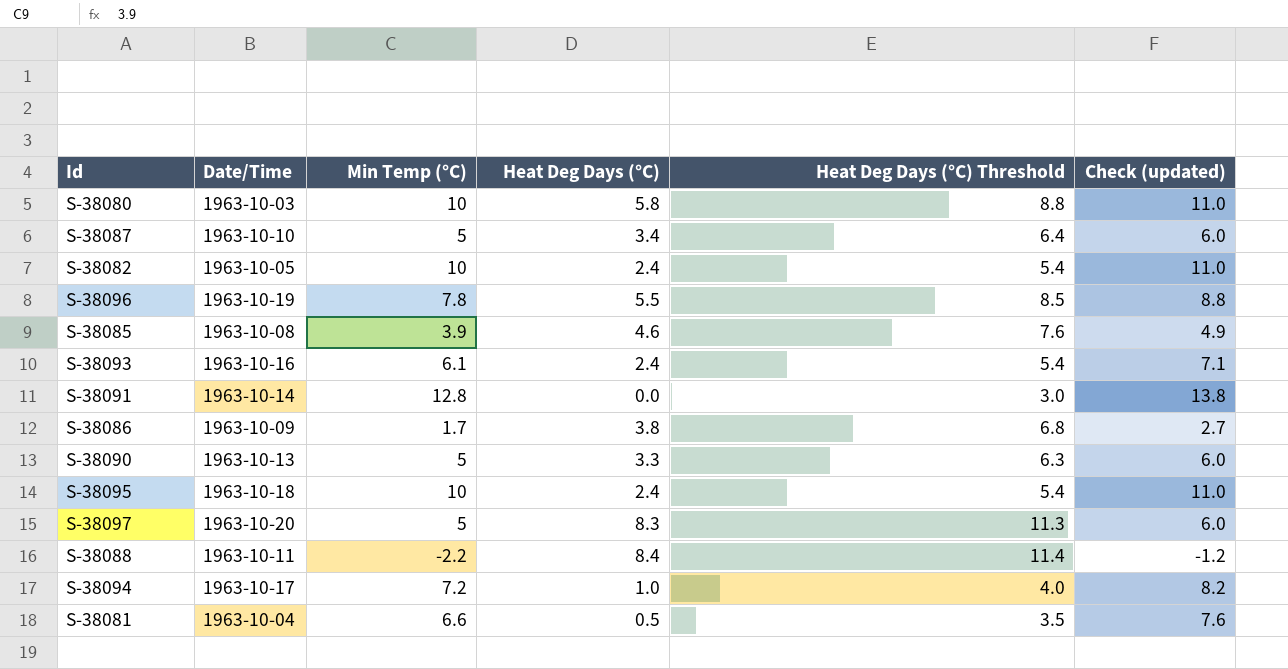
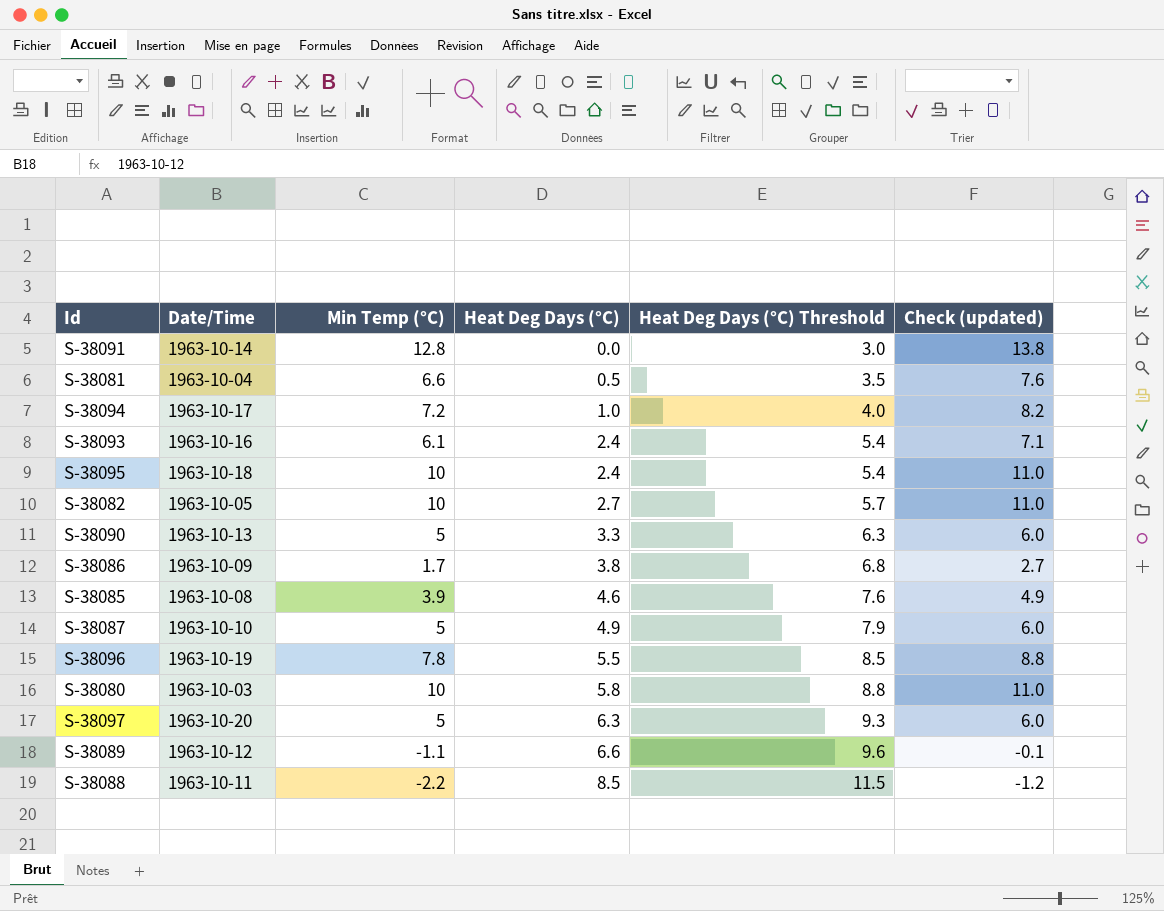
row order: none -> Heat Deg Days (°C) ascending
S-38082 | Heat Deg Days (°C): 2.4 -> 2.7
S-38082 | Heat Deg Days (°C) Threshold: 5.4 -> 5.7
S-38087 | Heat Deg Days (°C): 3.4 -> 4.9
S-38087 | Heat Deg Days (°C) Threshold: 6.4 -> 7.9
S-38097 | Heat Deg Days (°C): 8.3 -> 6.3
S-38097 | Heat Deg Days (°C) Threshold: 11.3 -> 9.3
row S-38089: none -> 1963-10-12 | -1.1 | 6.6 | 9.6 | -0.1
S-38088 | Heat Deg Days (°C): 8.4 -> 8.5
S-38088 | Heat Deg Days (°C) Threshold: 11.4 -> 11.5

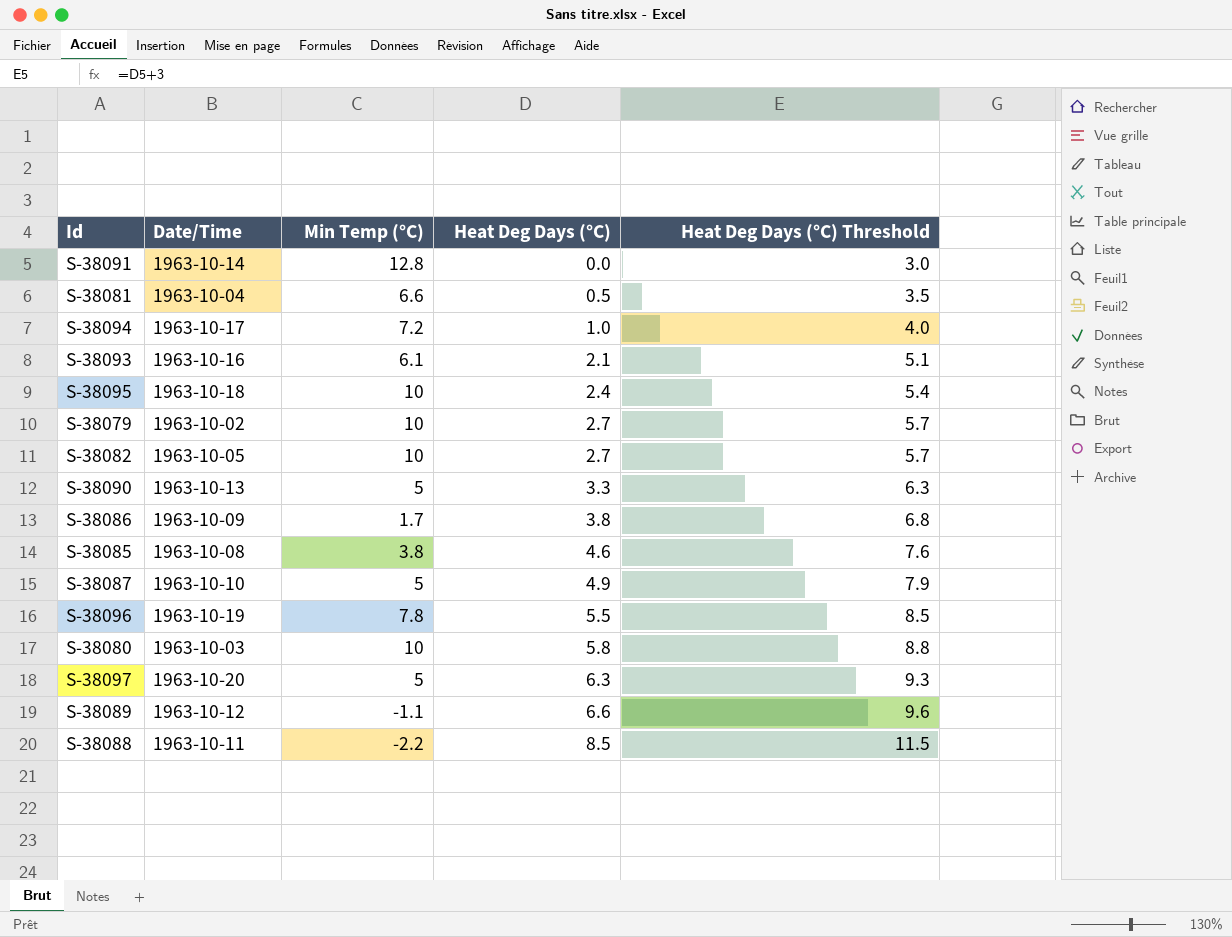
column Check (updated) | formula: [Min Temp (°C)] + 1 -> none
S-38093 | Heat Deg Days (°C): 2.4 -> 2.1
S-38093 | Heat Deg Days (°C) Threshold: 5.4 -> 5.1
row S-38079: none -> 1963-10-02 | 10 | 2.7 | 5.7
S-38085 | Min Temp (°C): 3.9 -> 3.8

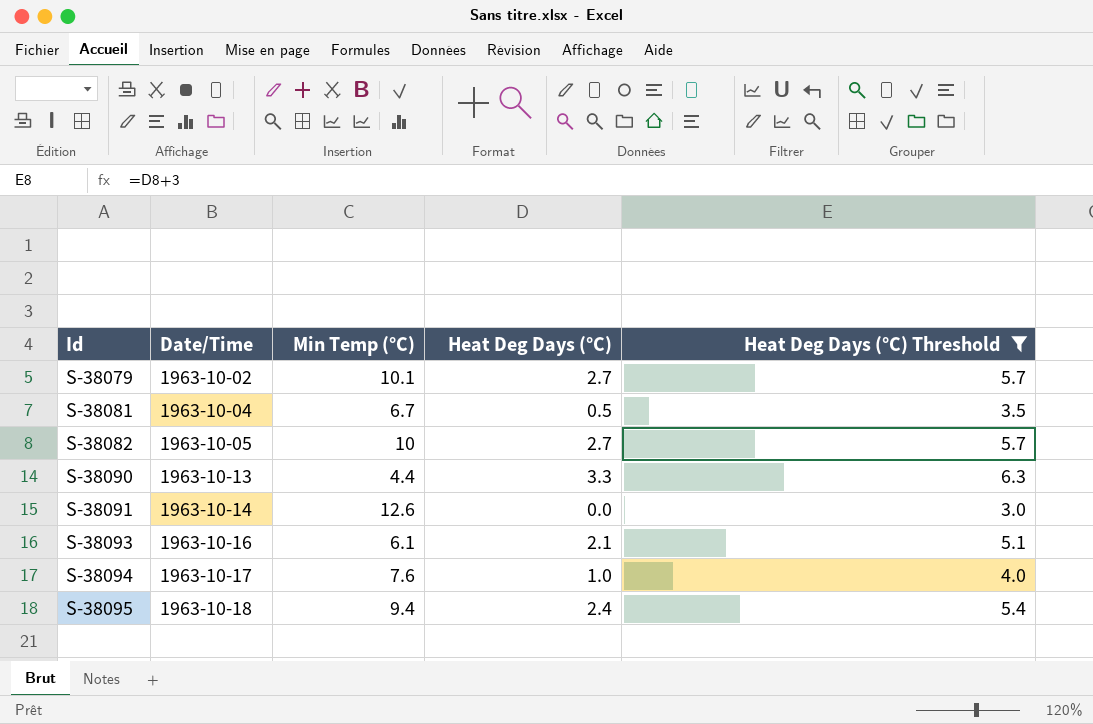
filter: none -> Heat Deg Days (°C) Threshold <= 6.3
row order: Heat Deg Days (°C) ascending -> Id ascending
S-38079 | Min Temp (°C): 10 -> 10.1
S-38081 | Min Temp (°C): 6.6 -> 6.7
S-38090 | Min Temp (°C): 5 -> 4.4
S-38091 | Min Temp (°C): 12.8 -> 12.6
S-38094 | Min Temp (°C): 7.2 -> 7.6
S-38095 | Min Temp (°C): 10 -> 9.4

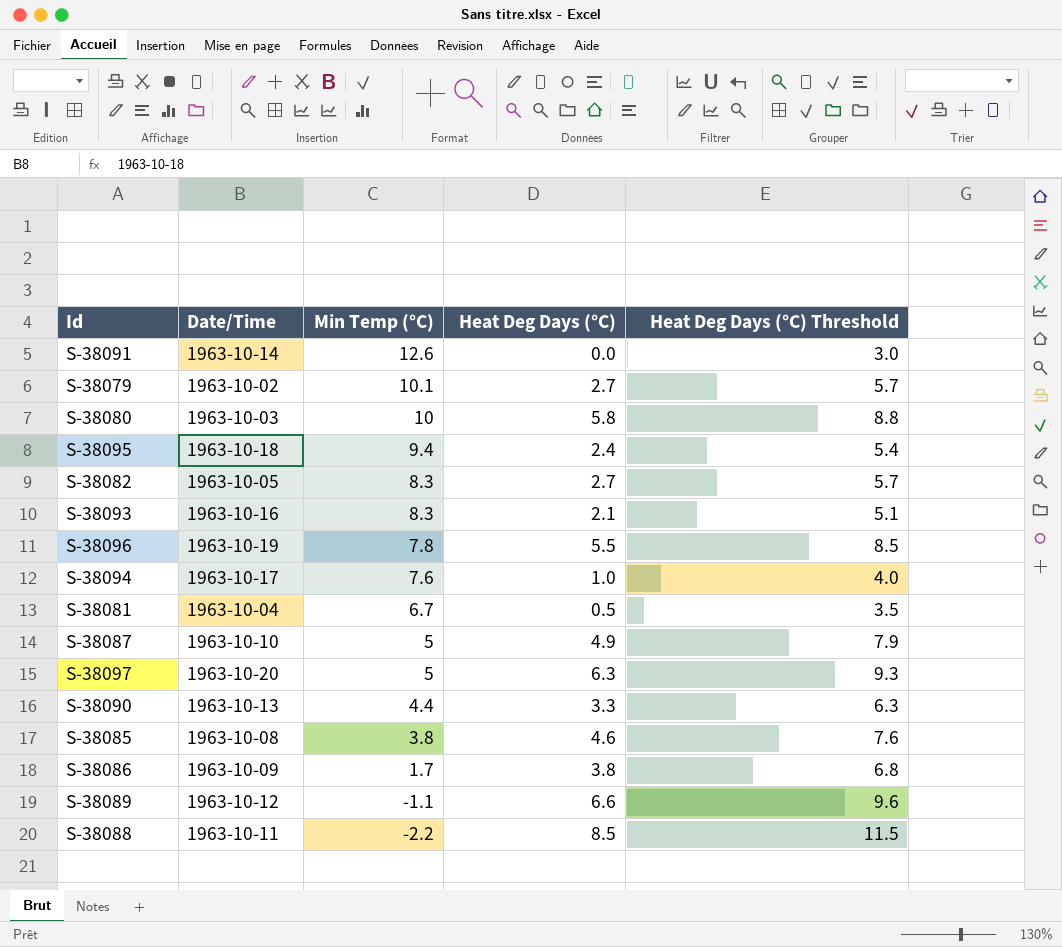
filter: Heat Deg Days (°C) Threshold <= 6.3 -> none
row order: Id ascending -> Min Temp (°C) descending
S-38082 | Min Temp (°C): 10 -> 8.3
S-38093 | Min Temp (°C): 6.1 -> 8.3

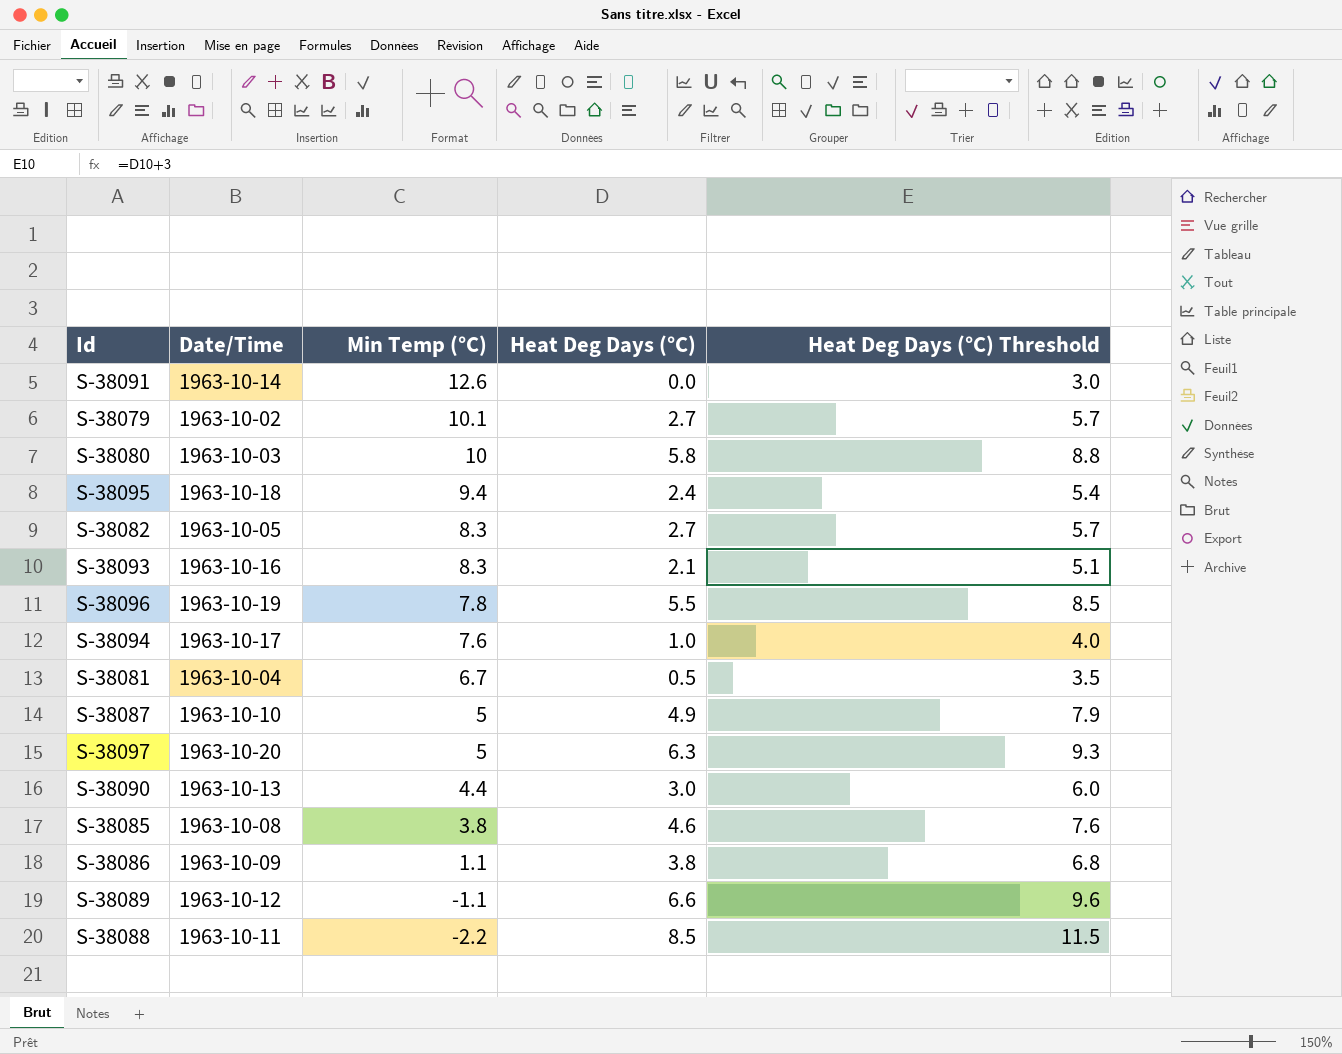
S-38090 | Heat Deg Days (°C): 3.3 -> 3.0
S-38090 | Heat Deg Days (°C) Threshold: 6.3 -> 6.0
S-38086 | Min Temp (°C): 1.7 -> 1.1

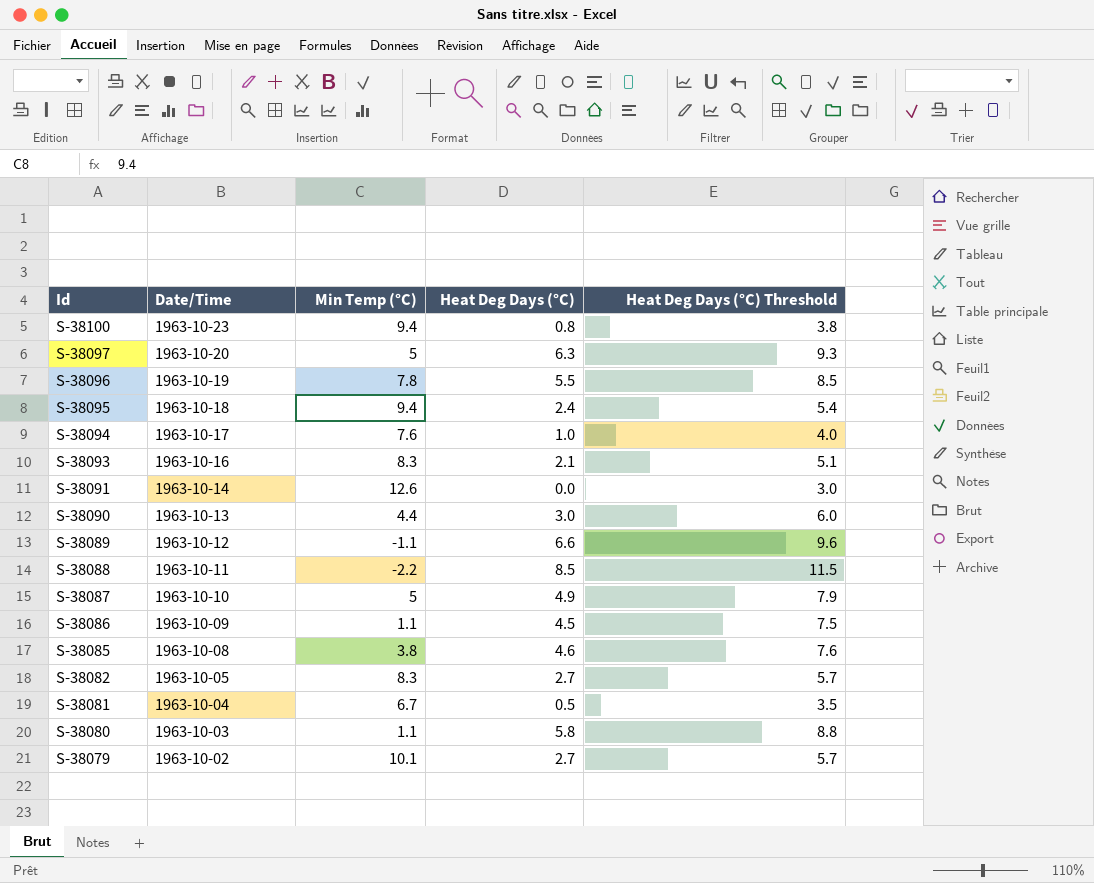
row order: Min Temp (°C) descending -> Id descending
row S-38100: none -> 1963-10-23 | 9.4 | 0.8 | 3.8
S-38086 | Heat Deg Days (°C): 3.8 -> 4.5
S-38086 | Heat Deg Days (°C) Threshold: 6.8 -> 7.5
S-38080 | Min Temp (°C): 10 -> 1.1

